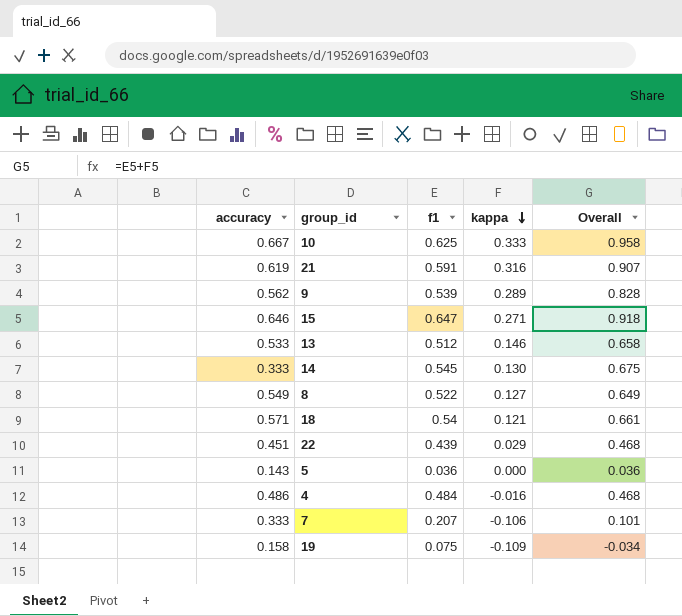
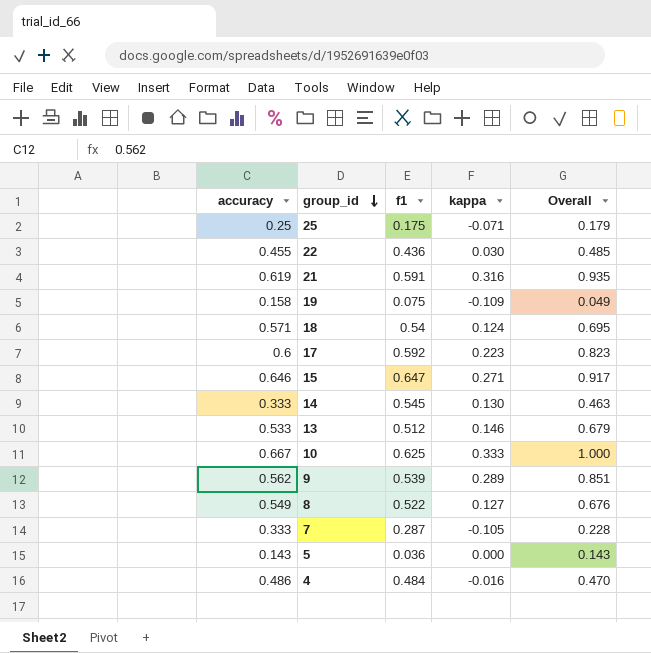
row order: kappa descending -> group_id descending
column Overall | formula: [f1] + [kappa] -> [accuracy] + [kappa]
row 25: none -> 0.25 | 0.175 | -0.071 | 0.179
22 | accuracy: 0.451 -> 0.455
22 | f1: 0.439 -> 0.436
22 | kappa: 0.029 -> 0.030
18 | kappa: 0.121 -> 0.124
row 17: none -> 0.6 | 0.592 | 0.223 | 0.823
7 | f1: 0.207 -> 0.287
7 | kappa: -0.106 -> -0.105

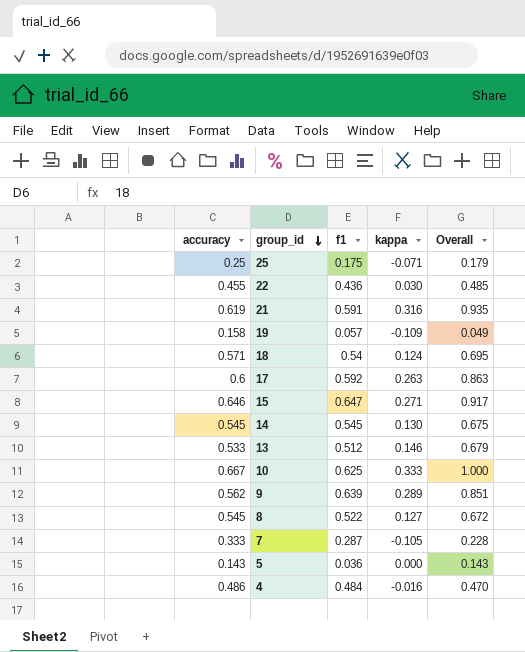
19 | f1: 0.075 -> 0.057
17 | kappa: 0.223 -> 0.263
17 | Overall: 0.823 -> 0.863
14 | accuracy: 0.333 -> 0.545
14 | Overall: 0.463 -> 0.675
9 | f1: 0.539 -> 0.639
8 | accuracy: 0.549 -> 0.545
8 | Overall: 0.676 -> 0.672

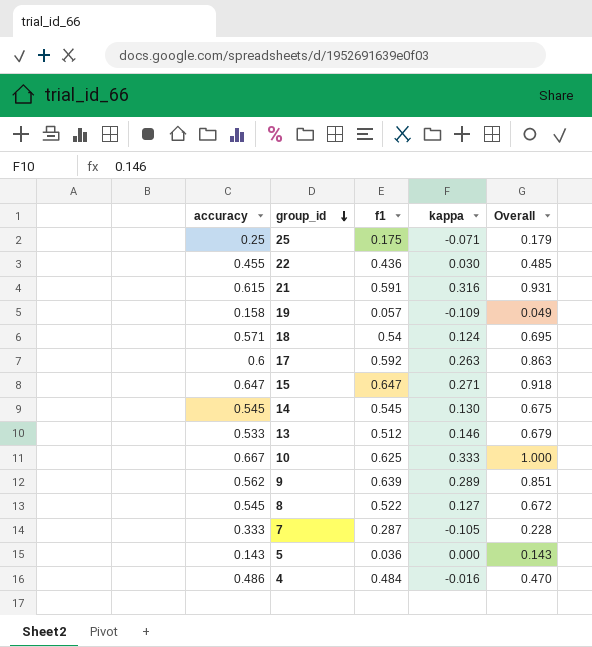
21 | accuracy: 0.619 -> 0.615
21 | Overall: 0.935 -> 0.931
15 | accuracy: 0.646 -> 0.647
15 | Overall: 0.917 -> 0.918

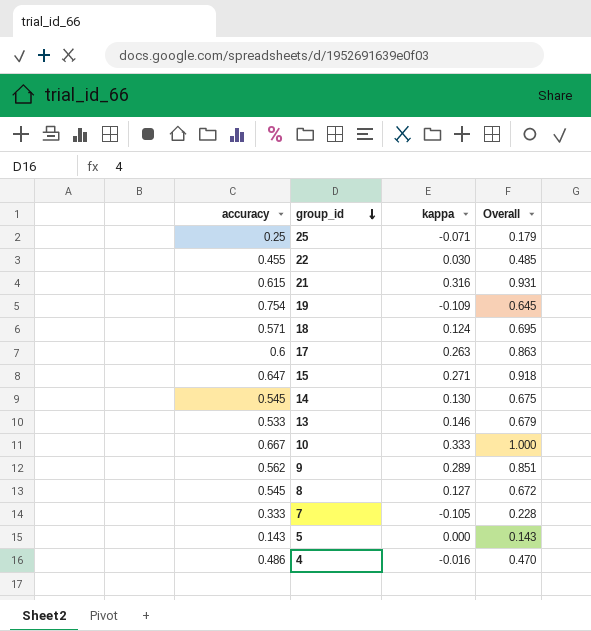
column f1 | position: 3 -> none
19 | accuracy: 0.158 -> 0.754
19 | Overall: 0.049 -> 0.645

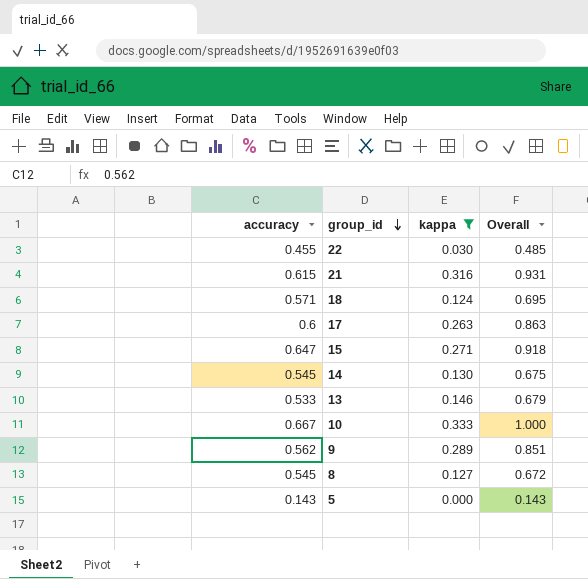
filter: none -> kappa >= 0.000

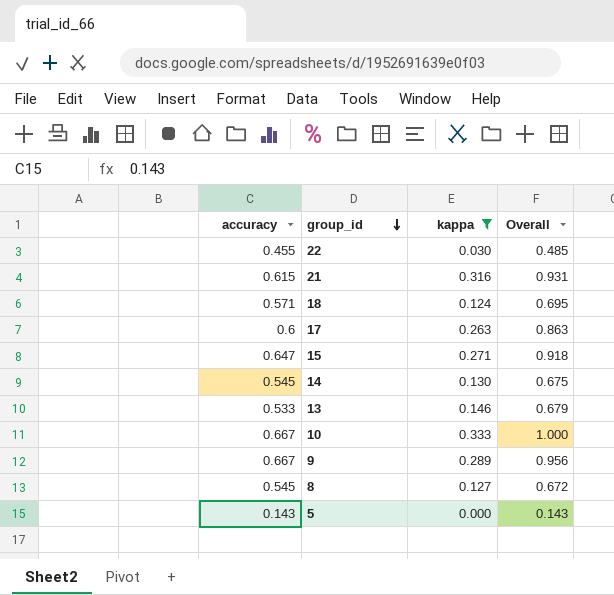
9 | accuracy: 0.562 -> 0.667
9 | Overall: 0.851 -> 0.956

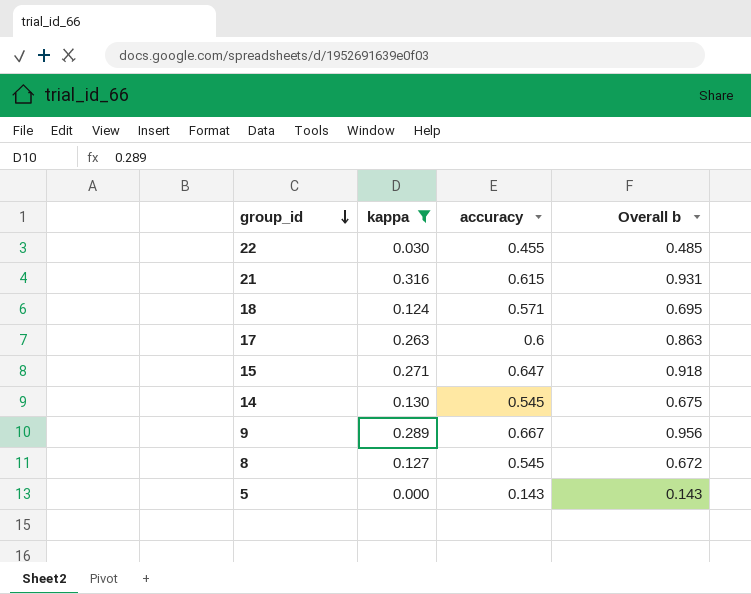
column accuracy | position: 1 -> 3
column name: Overall -> Overall b
row 13: 0.533 | 0.146 | 0.679 -> none
row 10: 0.667 | 0.333 | 1.000 -> none

